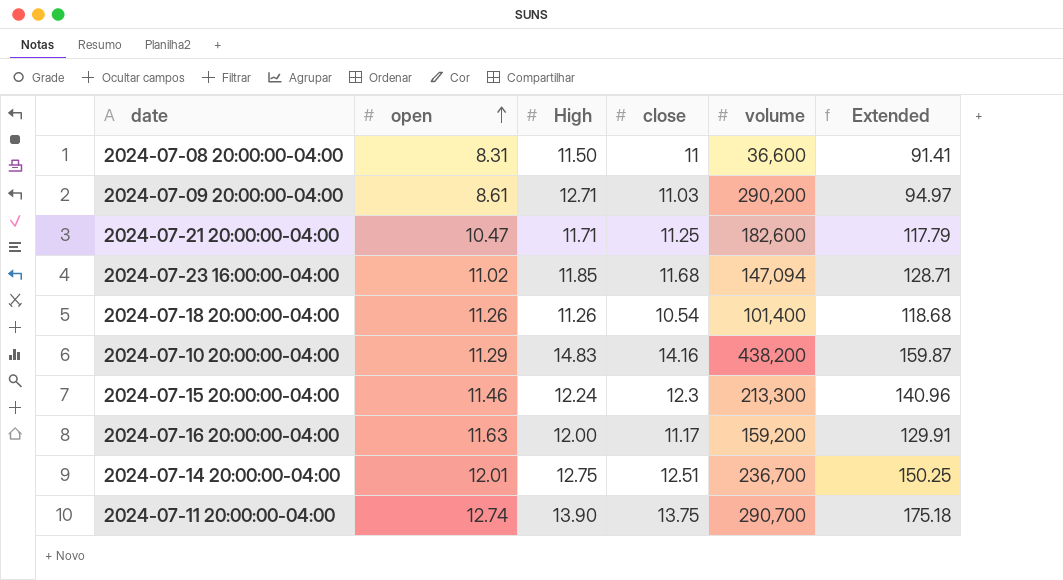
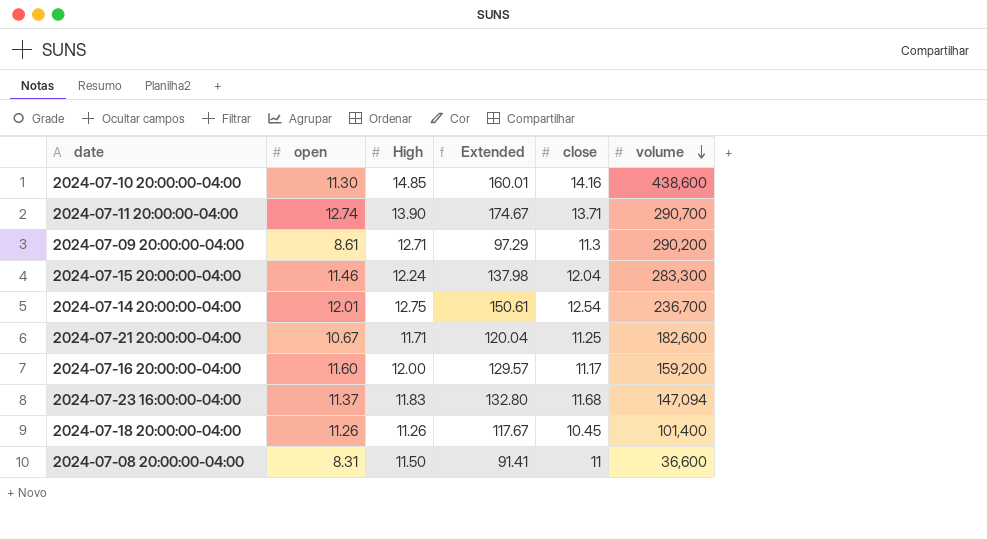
row order: open ascending -> volume descending
column Extended | position: 6 -> 4
2024-07-10 20:00:00-04:00 | open: 11.29 -> 11.30
2024-07-10 20:00:00-04:00 | High: 14.83 -> 14.85
2024-07-10 20:00:00-04:00 | Extended: 159.87 -> 160.01
2024-07-10 20:00:00-04:00 | volume: 438,200 -> 438,600
2024-07-11 20:00:00-04:00 | Extended: 175.18 -> 174.67
2024-07-11 20:00:00-04:00 | close: 13.75 -> 13.71
2024-07-09 20:00:00-04:00 | Extended: 94.97 -> 97.29
2024-07-09 20:00:00-04:00 | close: 11.03 -> 11.3
2024-07-15 20:00:00-04:00 | Extended: 140.96 -> 137.98
2024-07-15 20:00:00-04:00 | close: 12.3 -> 12.04
2024-07-15 20:00:00-04:00 | volume: 213,300 -> 283,300
2024-07-14 20:00:00-04:00 | Extended: 150.25 -> 150.61
2024-07-14 20:00:00-04:00 | close: 12.51 -> 12.54
2024-07-21 20:00:00-04:00 | open: 10.47 -> 10.67
2024-07-21 20:00:00-04:00 | Extended: 117.79 -> 120.04
2024-07-16 20:00:00-04:00 | open: 11.63 -> 11.60
2024-07-16 20:00:00-04:00 | Extended: 129.91 -> 129.57
2024-07-23 16:00:00-04:00 | open: 11.02 -> 11.37
2024-07-23 16:00:00-04:00 | High: 11.85 -> 11.83
2024-07-23 16:00:00-04:00 | Extended: 128.71 -> 132.80
2024-07-18 20:00:00-04:00 | Extended: 118.68 -> 117.67
2024-07-18 20:00:00-04:00 | close: 10.54 -> 10.45

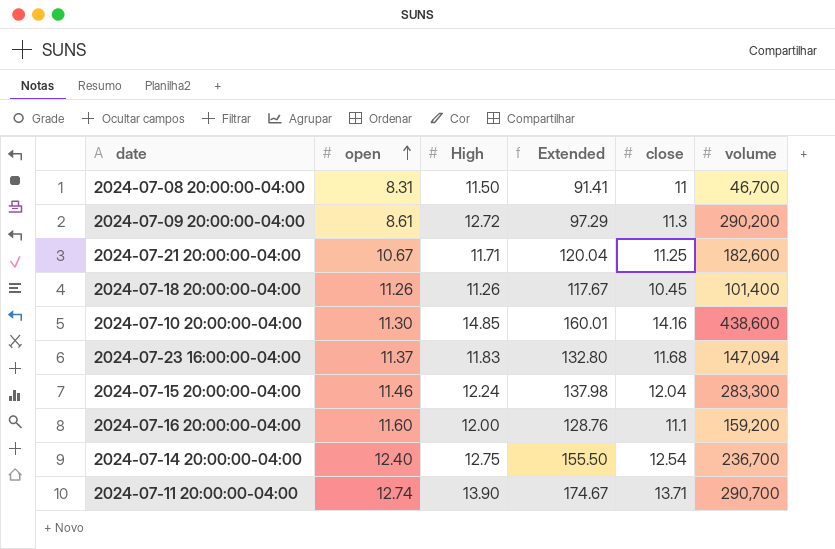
row order: volume descending -> open ascending
2024-07-08 20:00:00-04:00 | volume: 36,600 -> 46,700
2024-07-09 20:00:00-04:00 | High: 12.71 -> 12.72
2024-07-16 20:00:00-04:00 | Extended: 129.57 -> 128.76
2024-07-16 20:00:00-04:00 | close: 11.17 -> 11.1
2024-07-14 20:00:00-04:00 | open: 12.01 -> 12.40
2024-07-14 20:00:00-04:00 | Extended: 150.61 -> 155.50

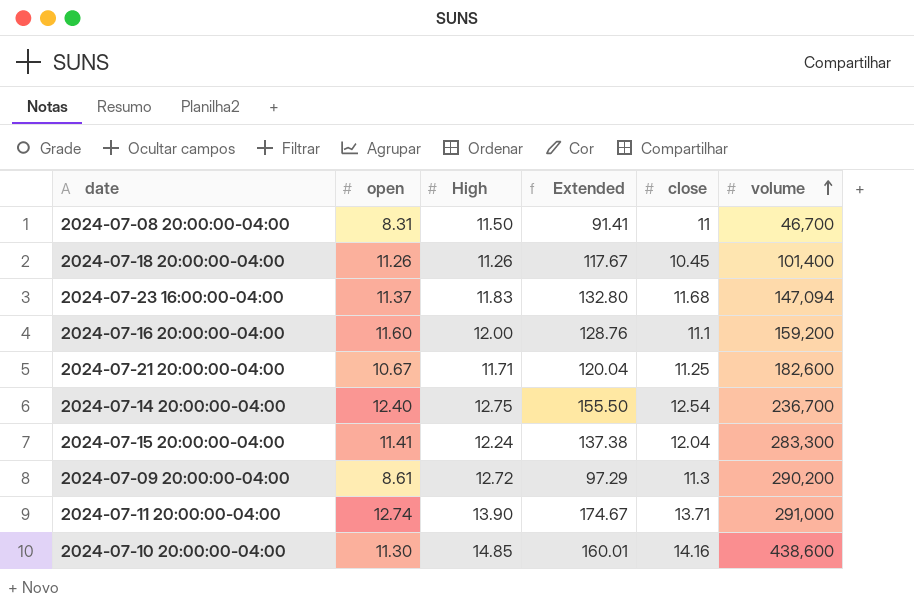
row order: open ascending -> volume ascending
2024-07-15 20:00:00-04:00 | open: 11.46 -> 11.41
2024-07-15 20:00:00-04:00 | Extended: 137.98 -> 137.38
2024-07-11 20:00:00-04:00 | volume: 290,700 -> 291,000

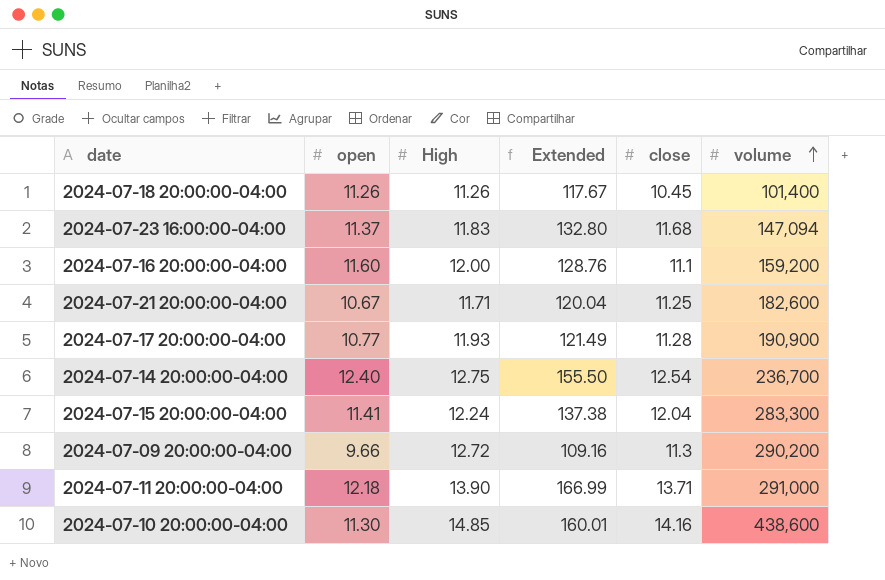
row 2024-07-08 20:00:00-04:00: 8.31 | 11.50 | 91.41 | 11 | 46,700 -> none
row 2024-07-17 20:00:00-04:00: none -> 10.77 | 11.93 | 121.49 | 11.28 | 190,900
2024-07-09 20:00:00-04:00 | open: 8.61 -> 9.66
2024-07-09 20:00:00-04:00 | Extended: 97.29 -> 109.16
2024-07-11 20:00:00-04:00 | open: 12.74 -> 12.18
2024-07-11 20:00:00-04:00 | Extended: 174.67 -> 166.99

